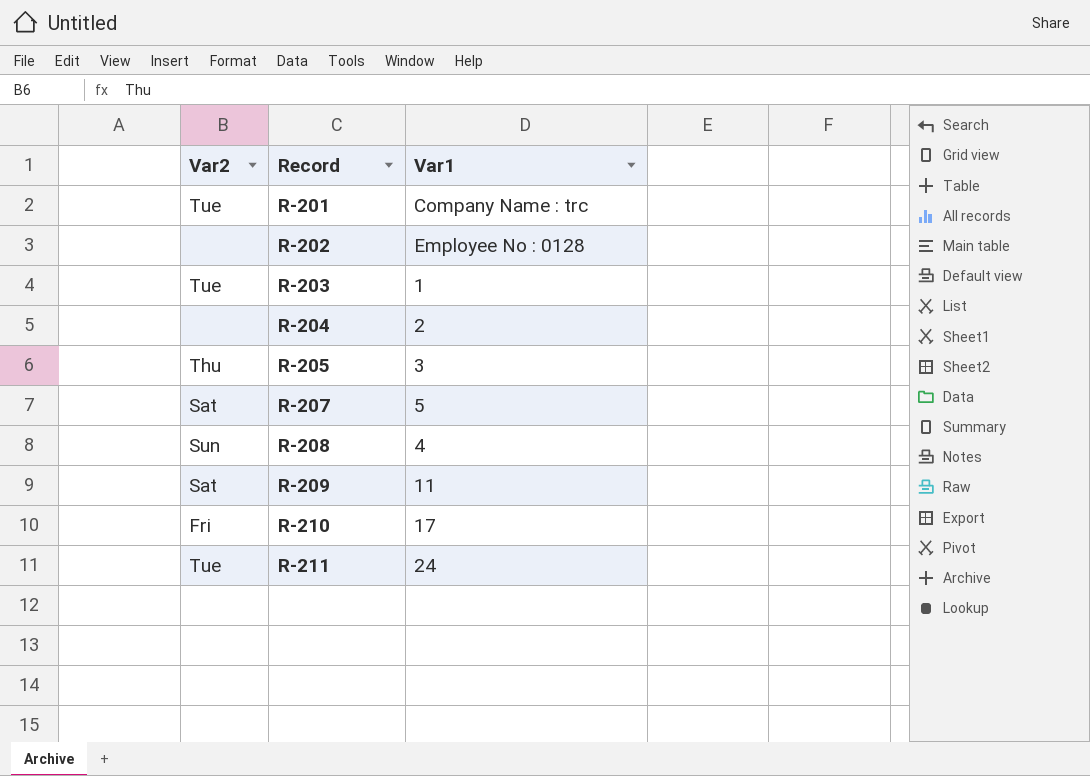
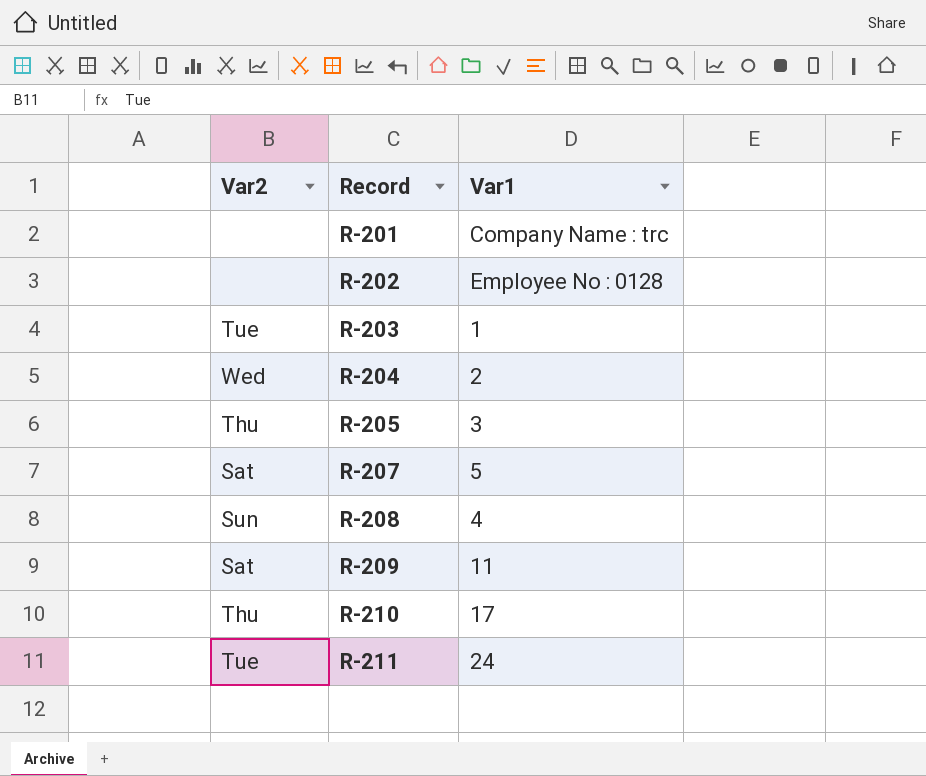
R-201 | Var2: Tue -> none
R-204 | Var2: none -> Wed
R-210 | Var2: Fri -> Thu

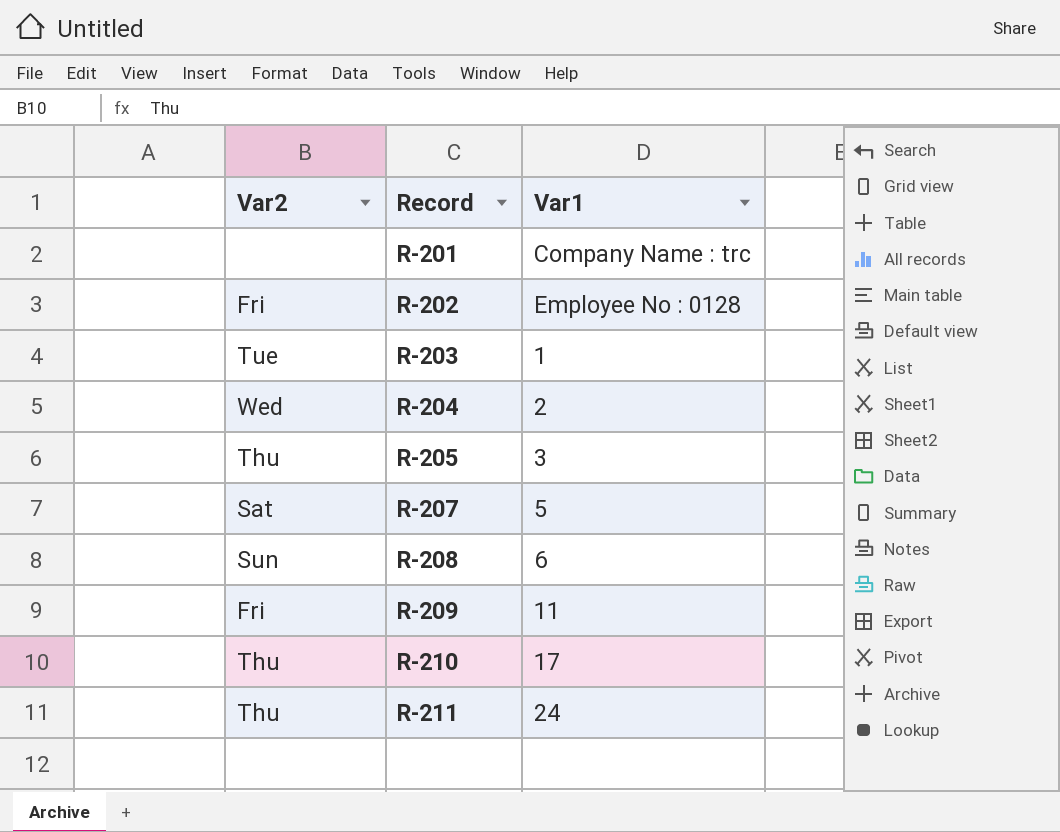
R-202 | Var2: none -> Fri
R-208 | Var1: 4 -> 6
R-209 | Var2: Sat -> Fri
R-211 | Var2: Tue -> Thu

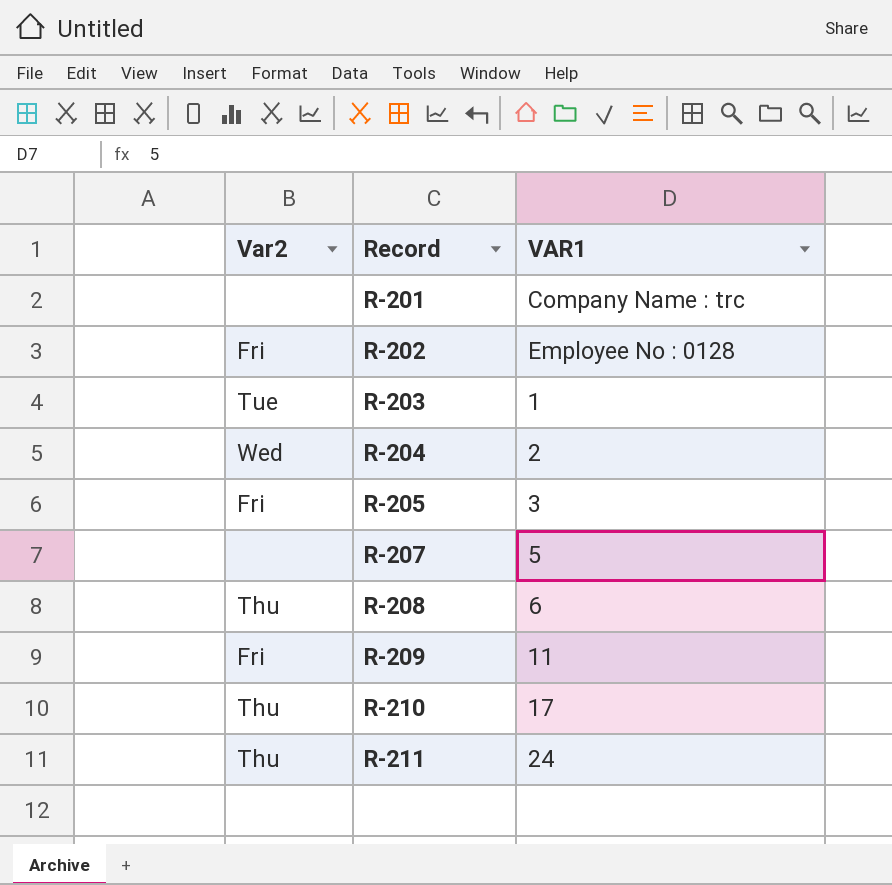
column name: Var1 -> VAR1
R-205 | Var2: Thu -> Fri
R-207 | Var2: Sat -> none
R-208 | Var2: Sun -> Thu

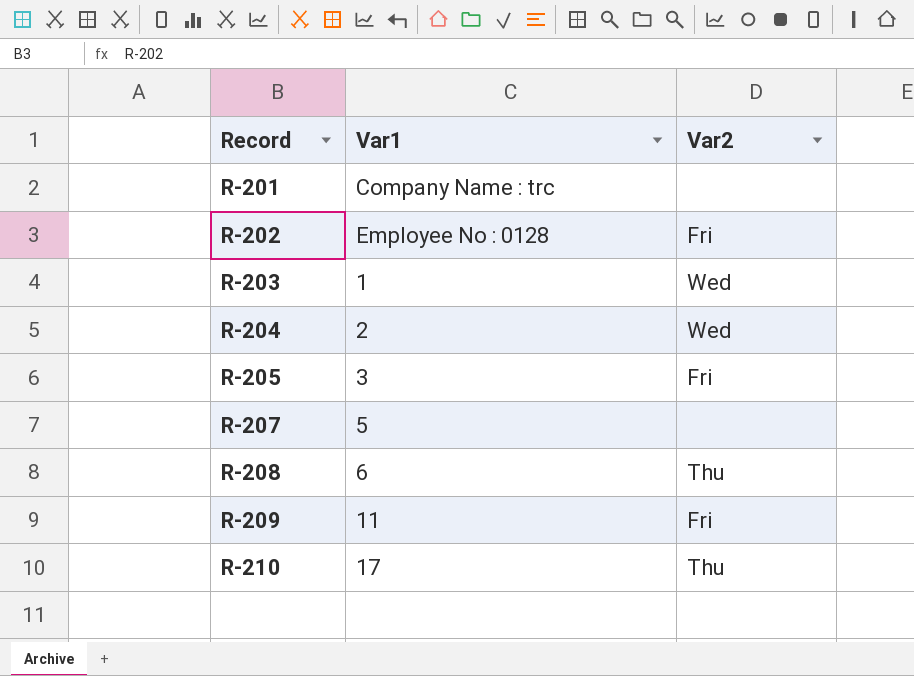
column name: VAR1 -> Var1
column Var2 | position: 1 -> 3
row R-211: Thu | 24 -> none
R-203 | Var2: Tue -> Wed

